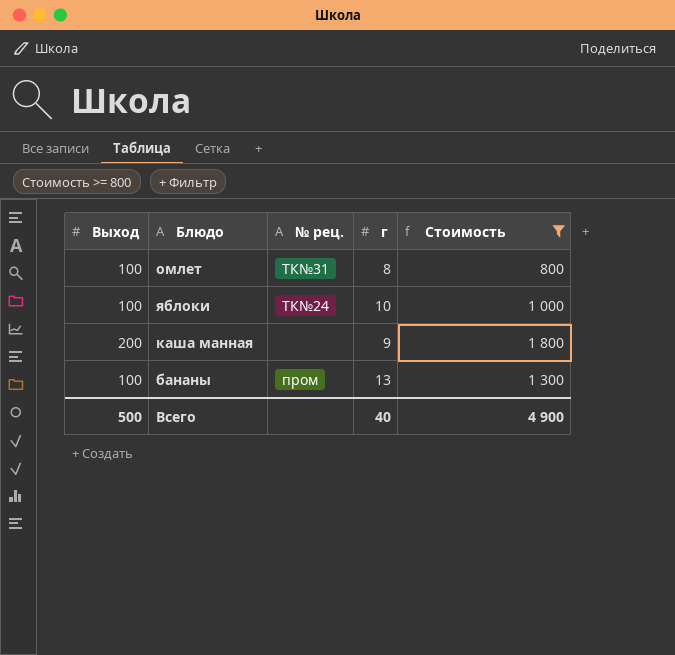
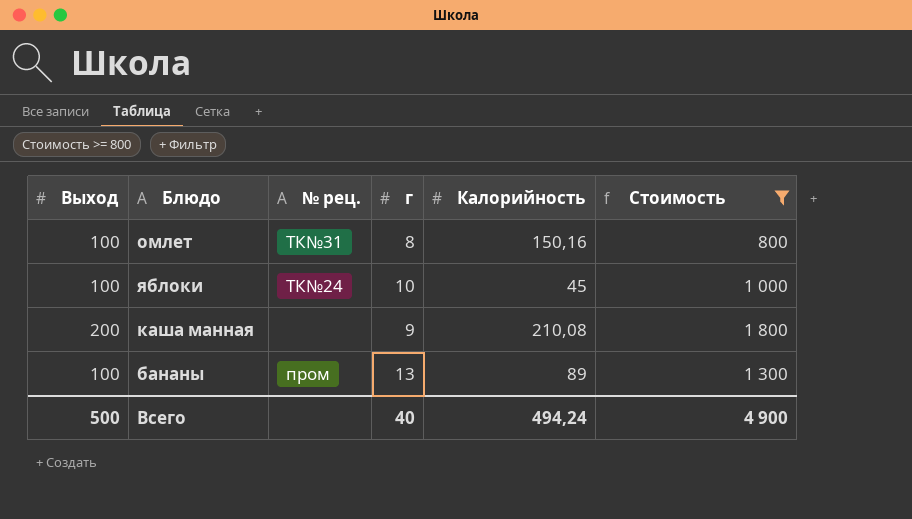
column Калорийность | position: none -> 5

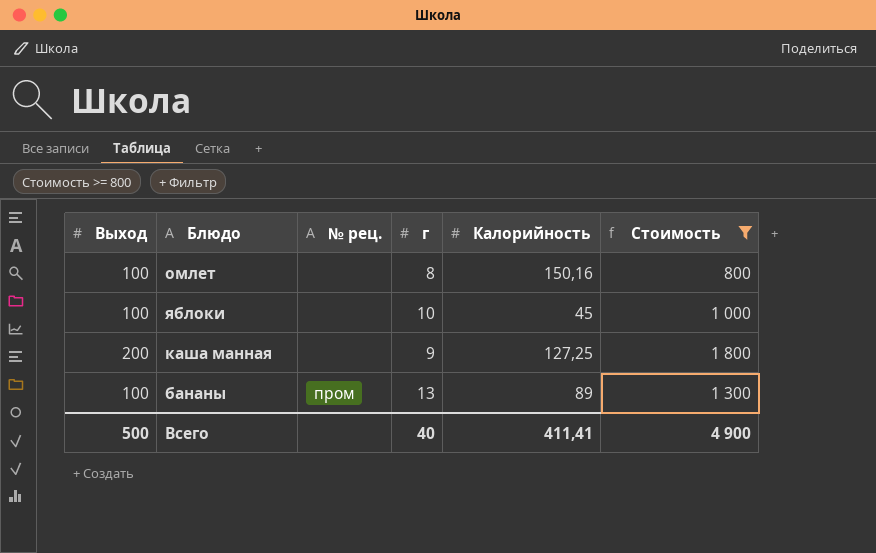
омлет | № рец.: ТК№31 -> none
яблоки | № рец.: ТК№24 -> none
каша манная | Калорийность: 210,08 -> 127,25
Всего | Калорийность: 494,24 -> 411,41

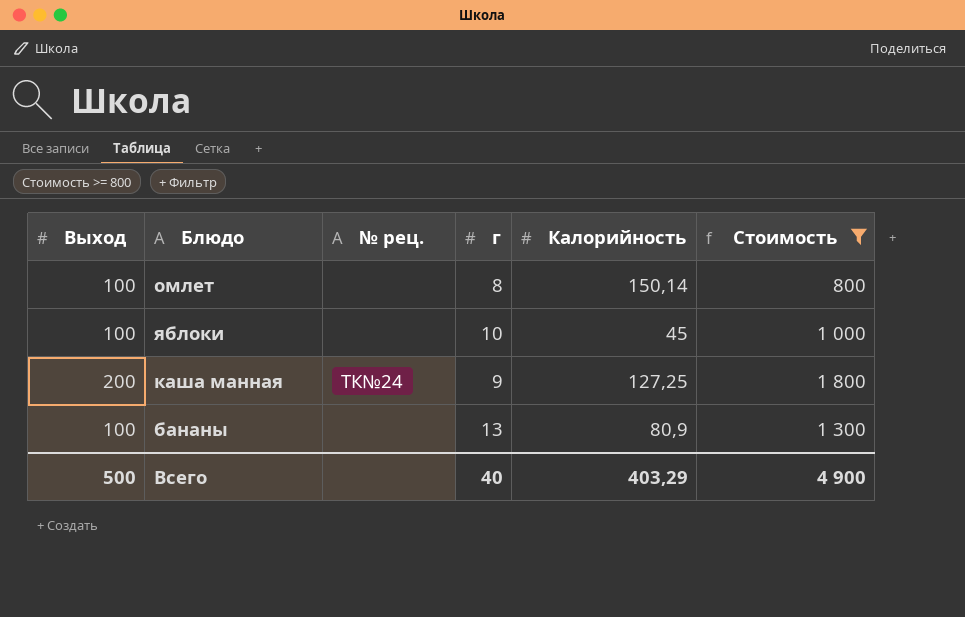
омлет | Калорийность: 150,16 -> 150,14
каша манная | № рец.: none -> ТК№24
бананы | № рец.: пром -> none
бананы | Калорийность: 89 -> 80,9
Всего | Калорийность: 411,41 -> 403,29

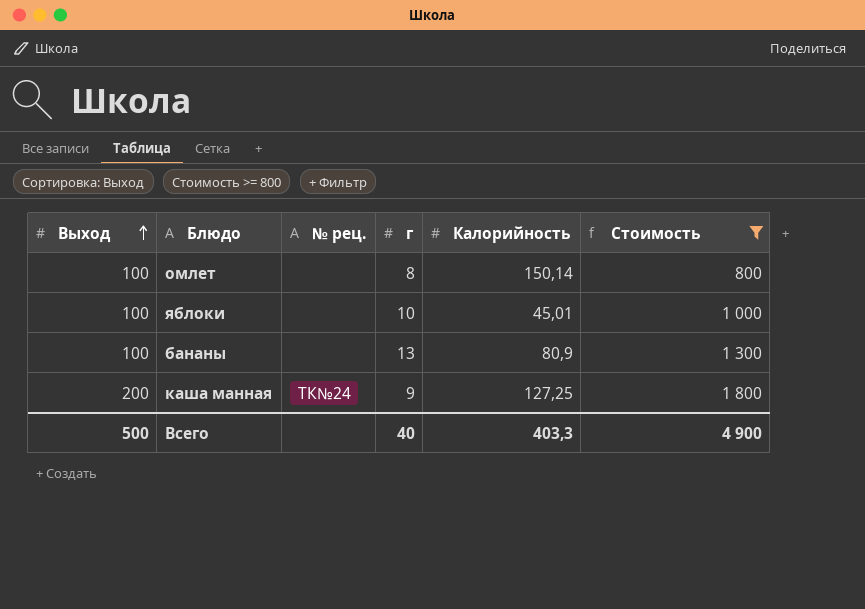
row order: none -> Выход ascending
яблоки | Калорийность: 45 -> 45,01
Всего | Калорийность: 403,29 -> 403,3

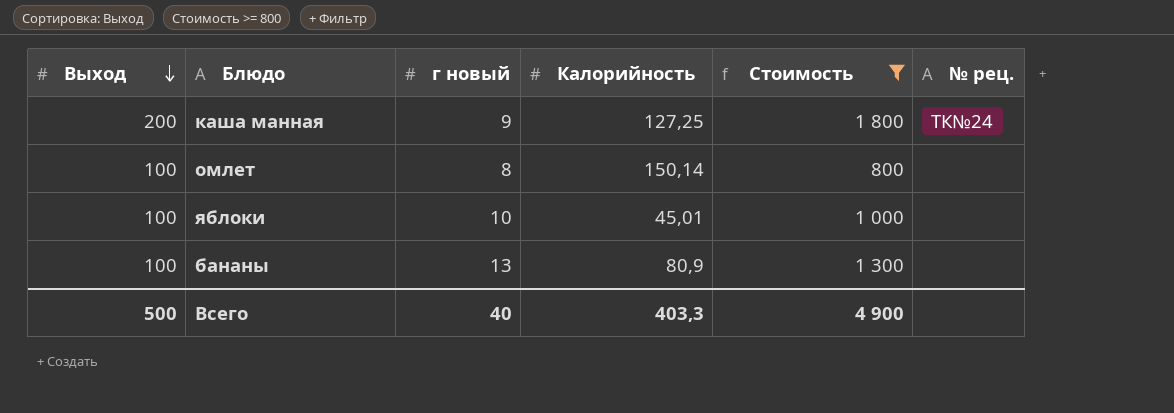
row order: Выход ascending -> Выход descending
column name: г -> г новый
column № рец. | position: 3 -> 6

